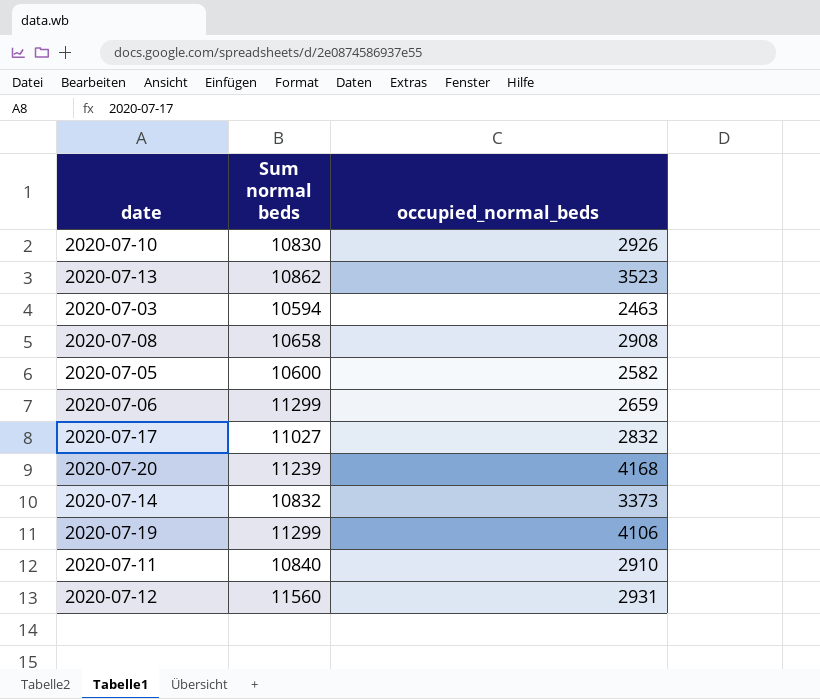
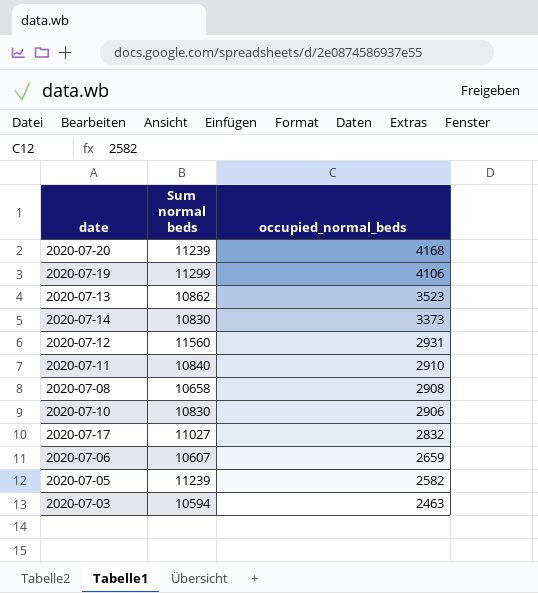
row order: none -> occupied_normal_beds descending
2020-07-14 | Sum normal beds: 10832 -> 10830
2020-07-10 | occupied_normal_beds: 2926 -> 2906
2020-07-06 | Sum normal beds: 11299 -> 10607
2020-07-05 | Sum normal beds: 10600 -> 11239

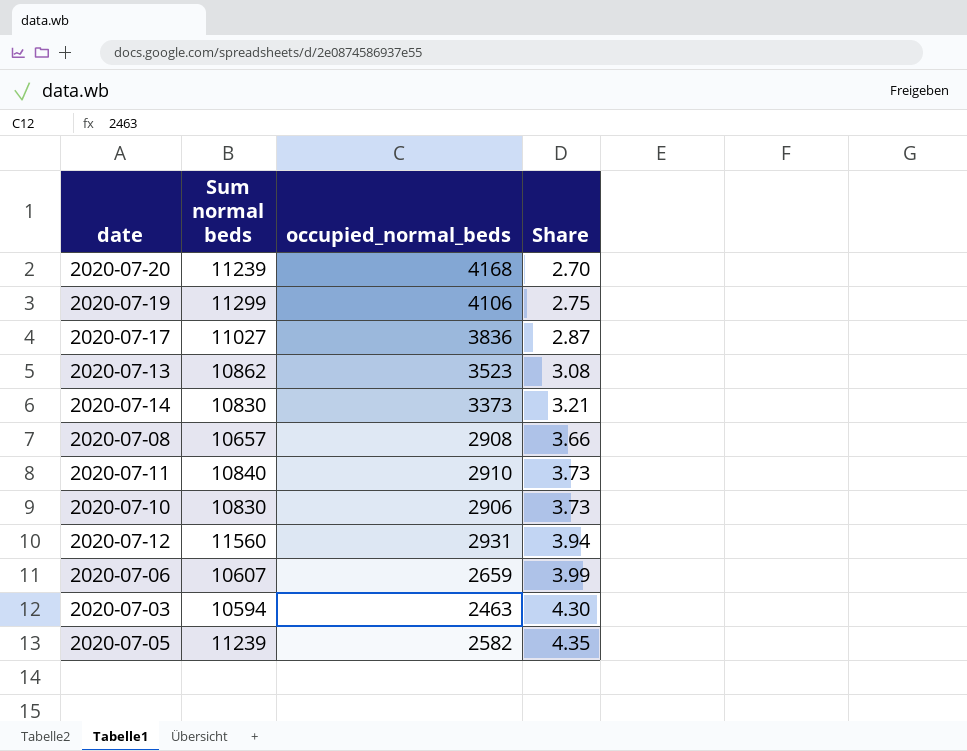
row order: occupied_normal_beds descending -> Share ascending
column Share | formula: none -> [Sum normal beds] / [occupied_normal_beds]
2020-07-17 | occupied_normal_beds: 2832 -> 3836
2020-07-08 | Sum normal beds: 10658 -> 10657

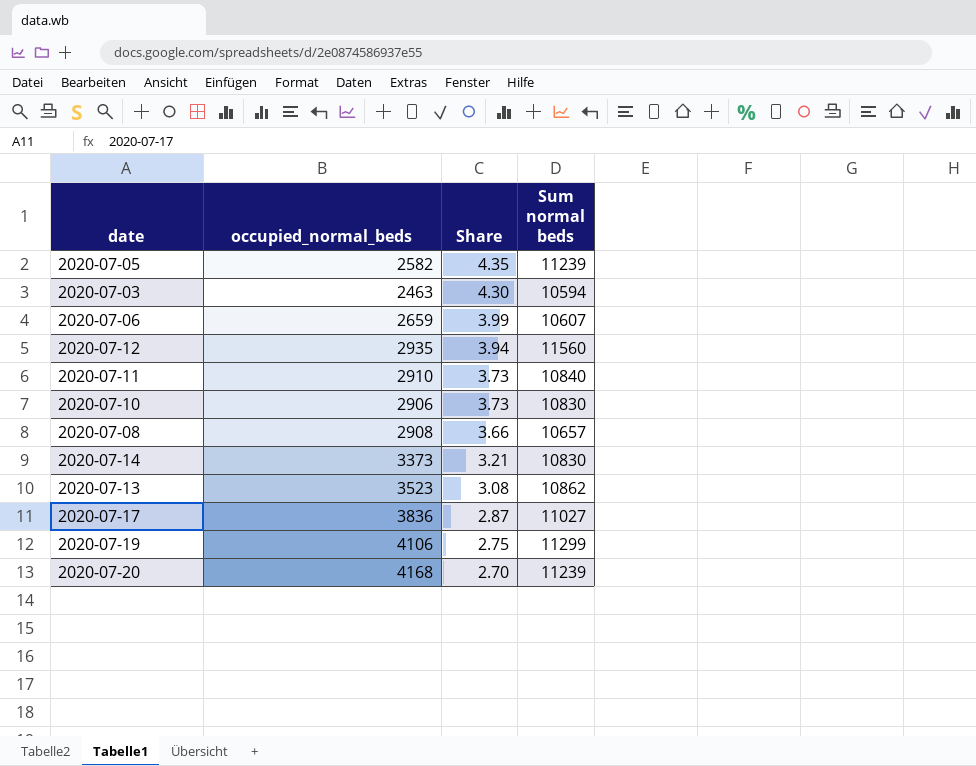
row order: Share ascending -> Share descending
column Sum normal beds | position: 2 -> 4
2020-07-12 | occupied_normal_beds: 2931 -> 2935

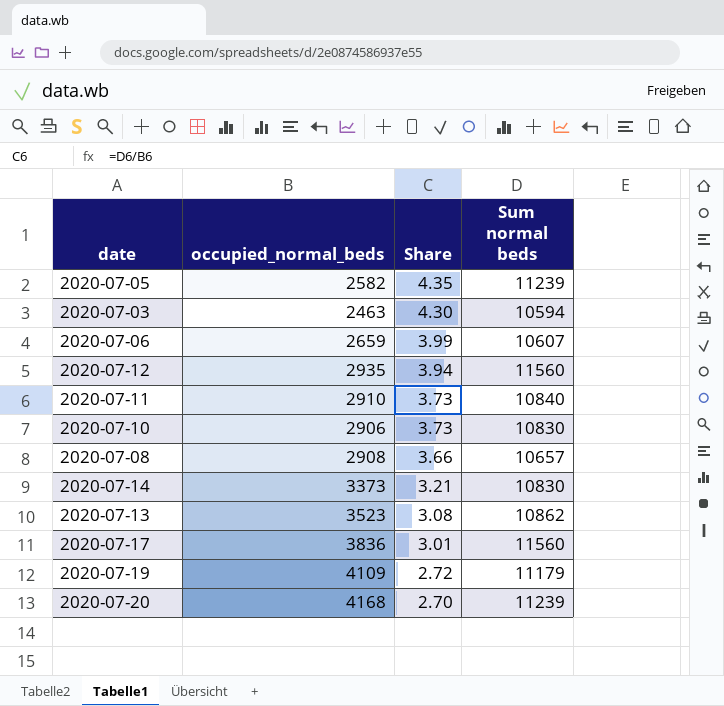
2020-07-17 | Share: 2.87 -> 3.01
2020-07-17 | Sum normal beds: 11027 -> 11560
2020-07-19 | occupied_normal_beds: 4106 -> 4109
2020-07-19 | Share: 2.75 -> 2.72
2020-07-19 | Sum normal beds: 11299 -> 11179

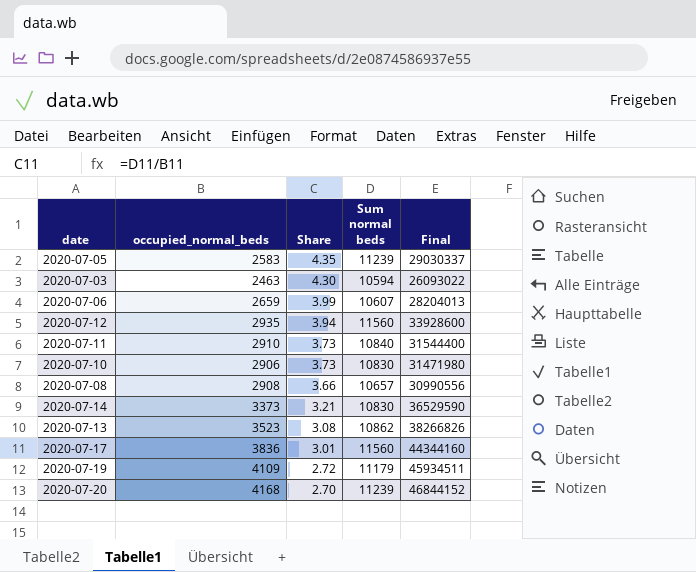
column Final | formula: none -> [occupied_normal_beds] * [Sum normal beds]
2020-07-05 | occupied_normal_beds: 2582 -> 2583

